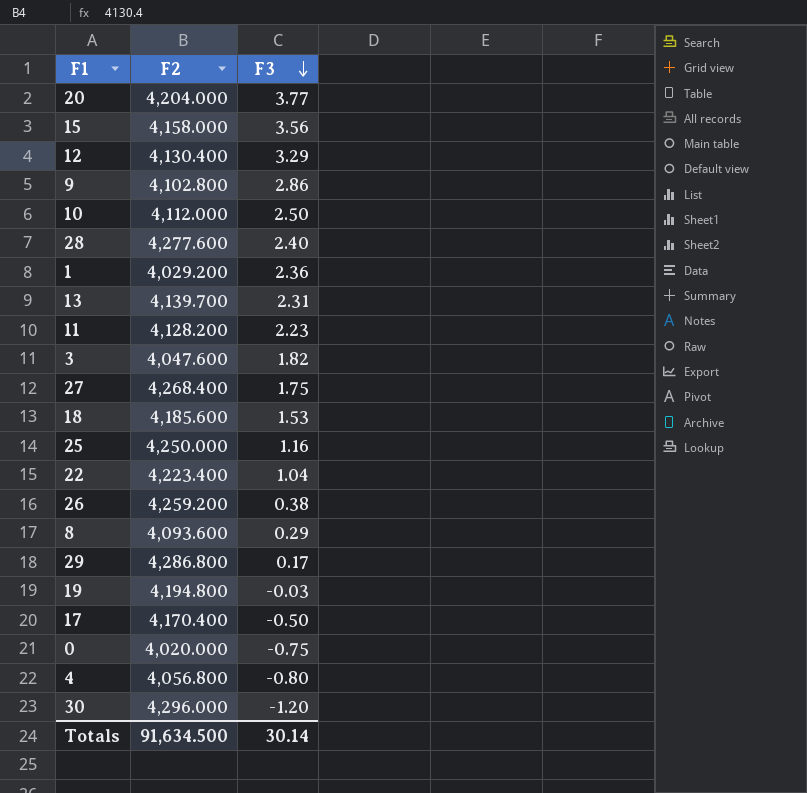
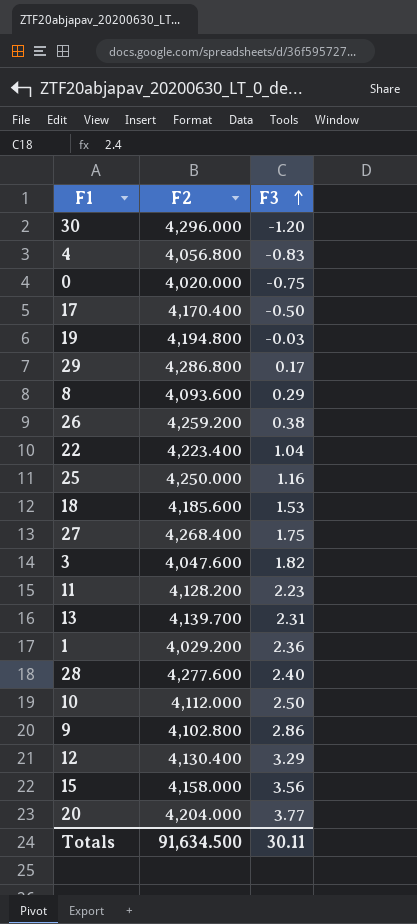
row order: F3 descending -> F3 ascending
4 | F3: -0.80 -> -0.83
Totals | F3: 30.14 -> 30.11

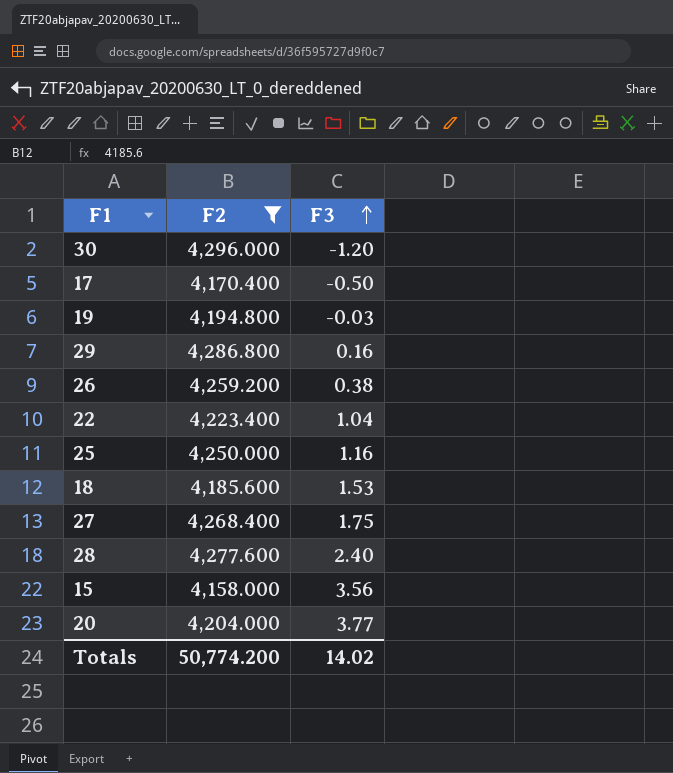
filter: none -> F2 >= 4,158.000
29 | F3: 0.17 -> 0.16
Totals | F2: 91,634.500 -> 50,774.200
Totals | F3: 30.11 -> 14.02

